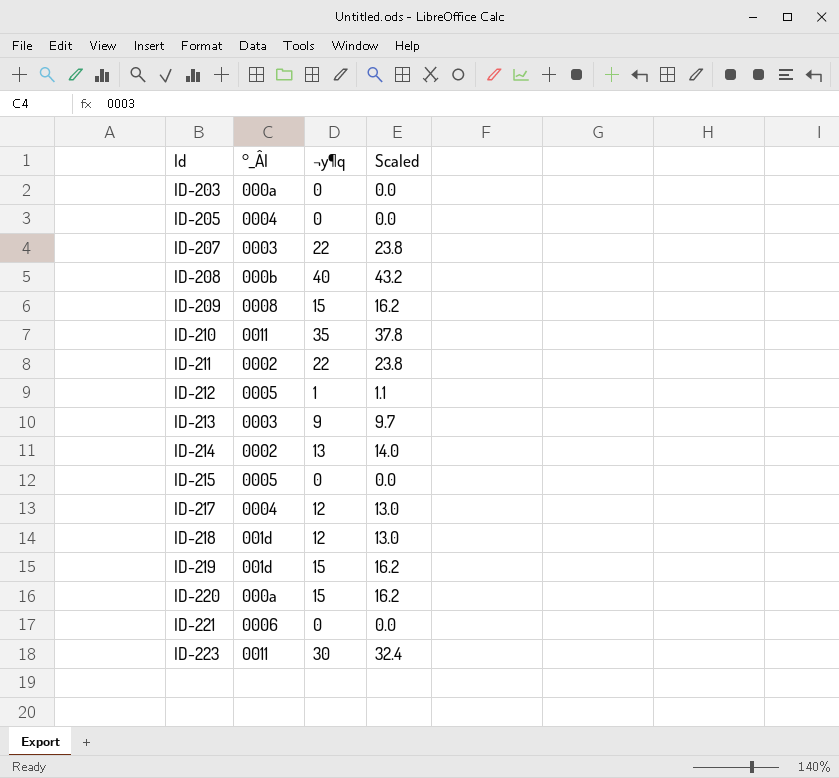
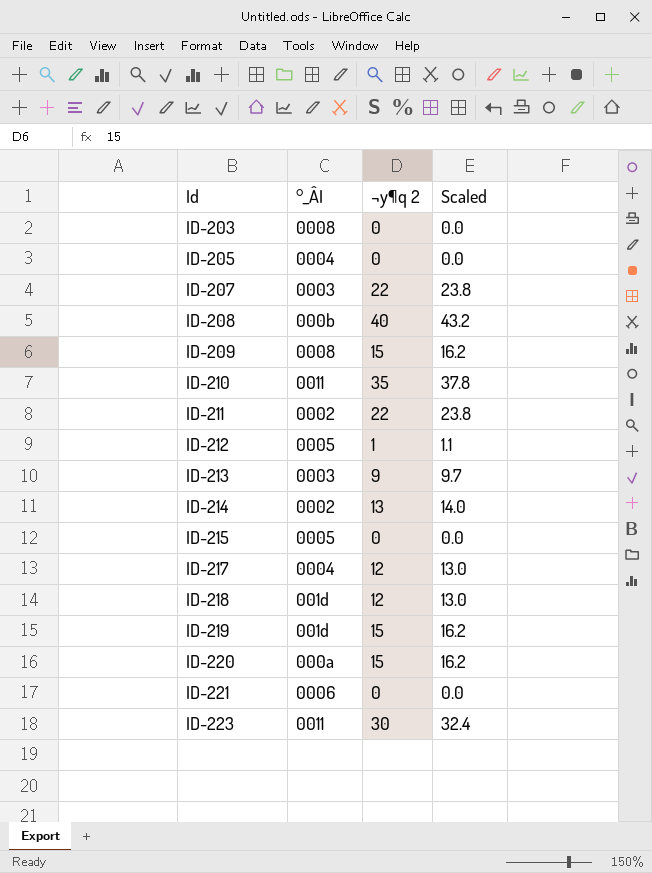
column name: ¬y¶q -> ¬y¶q 2
ID-203 | °_ÂI: 000a -> 0008

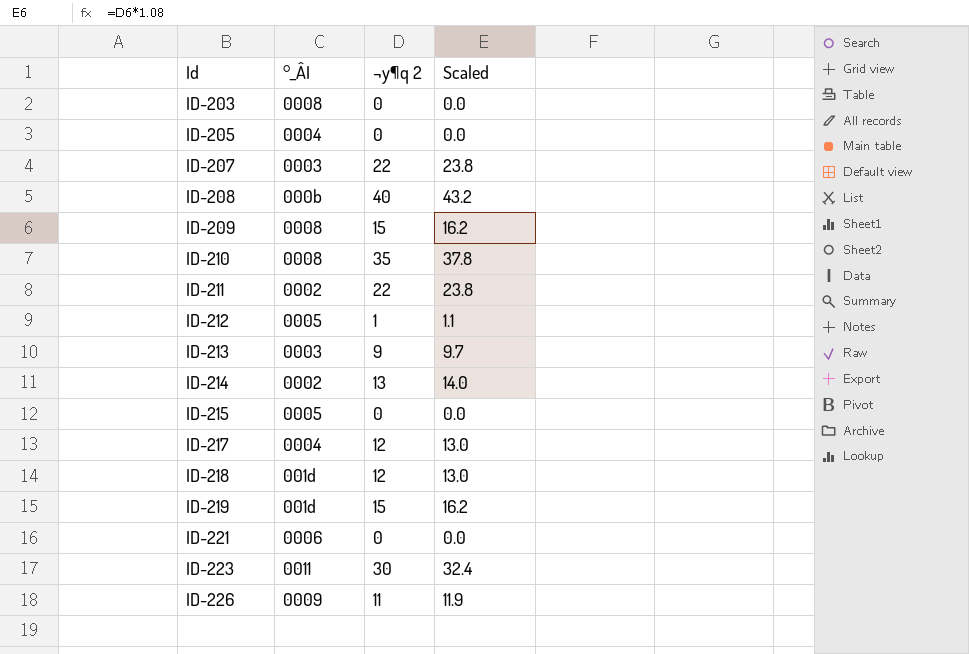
row ID-220: 000a | 15 | 16.2 -> none
ID-210 | °_ÂI: 0011 -> 0008
row ID-226: none -> 0009 | 11 | 11.9

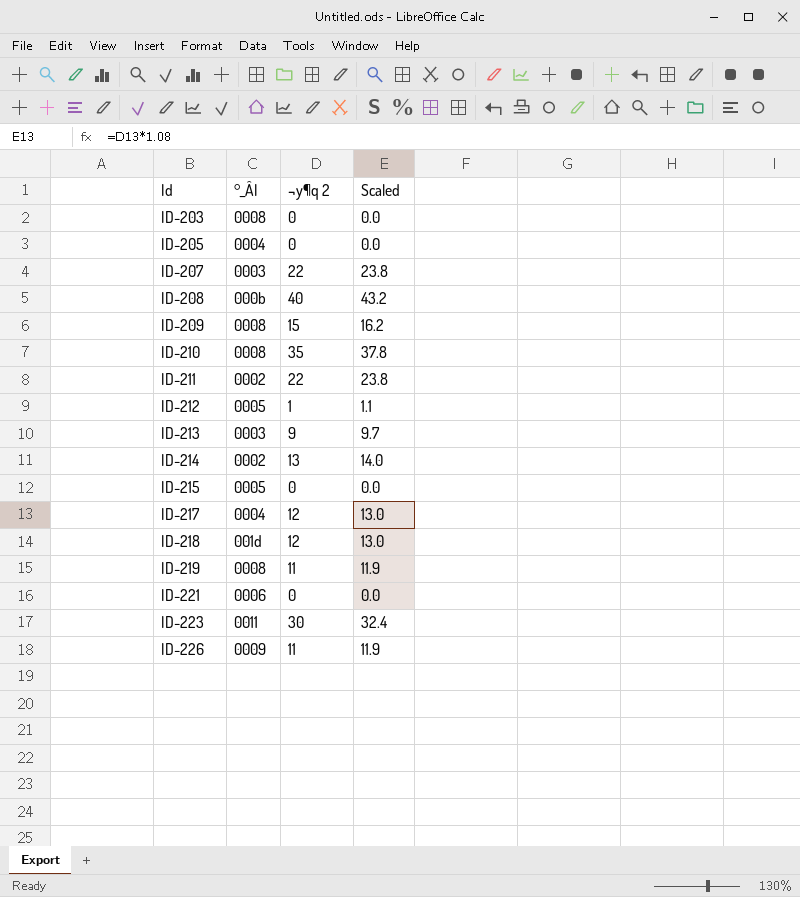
ID-219 | °_ÂI: 001d -> 0008
ID-219 | ¬y¶q 2: 15 -> 11
ID-219 | Scaled: 16.2 -> 11.9

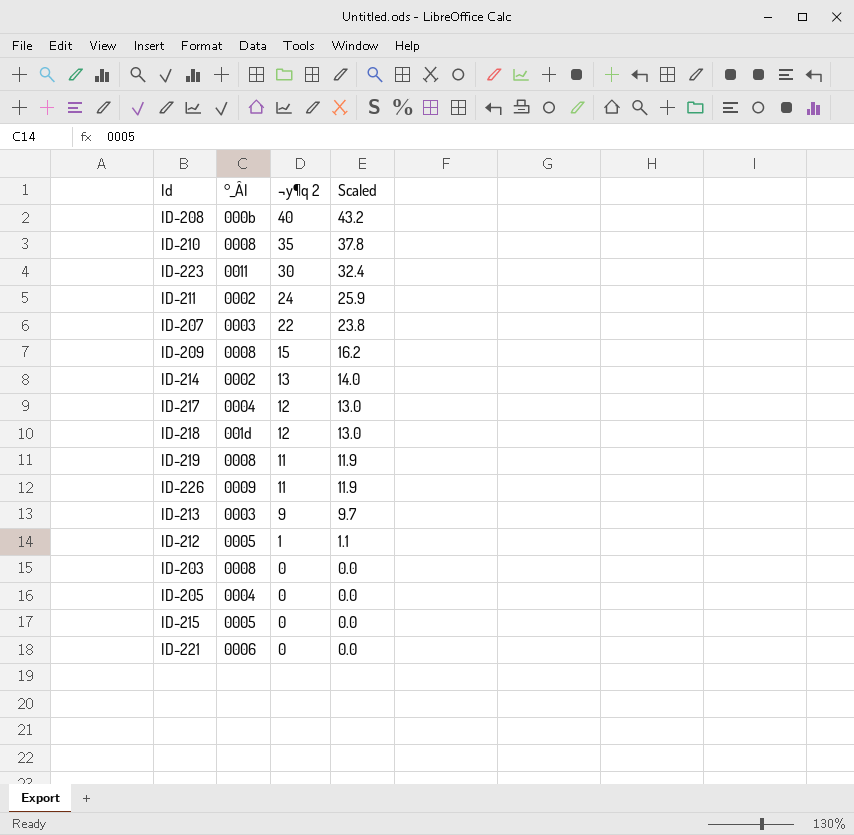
row order: Id ascending -> ¬y¶q 2 descending
ID-211 | ¬y¶q 2: 22 -> 24
ID-211 | Scaled: 23.8 -> 25.9

